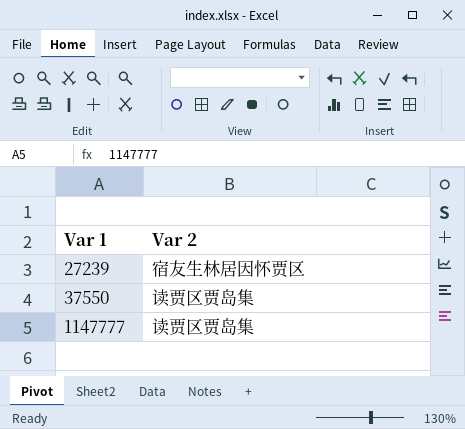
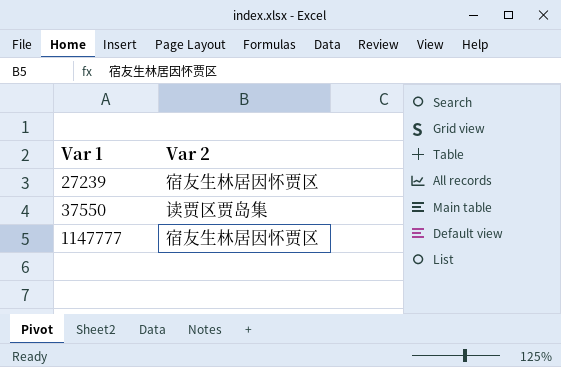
1147777 | Var 2: 读贾区贾岛集 -> 宿友生林居因怀贾区

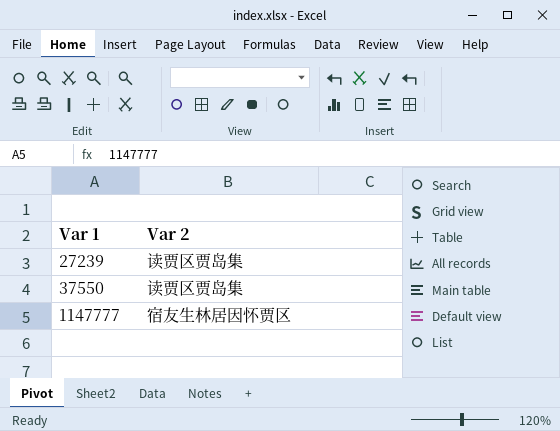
27239 | Var 2: 宿友生林居因怀贾区 -> 读贾区贾岛集

